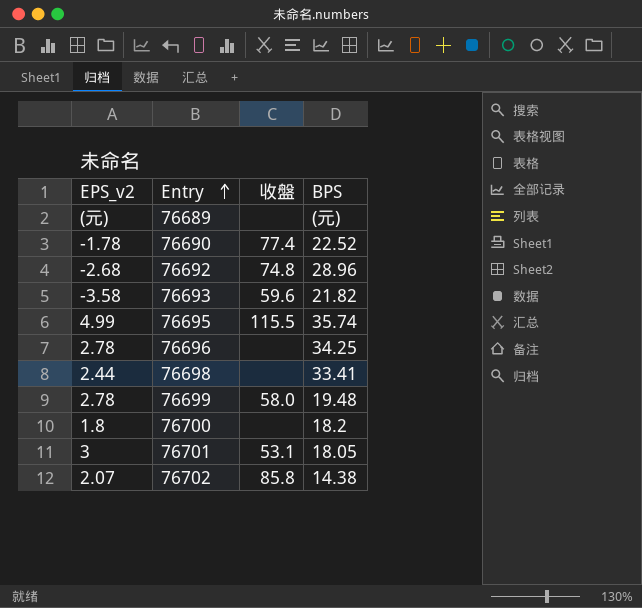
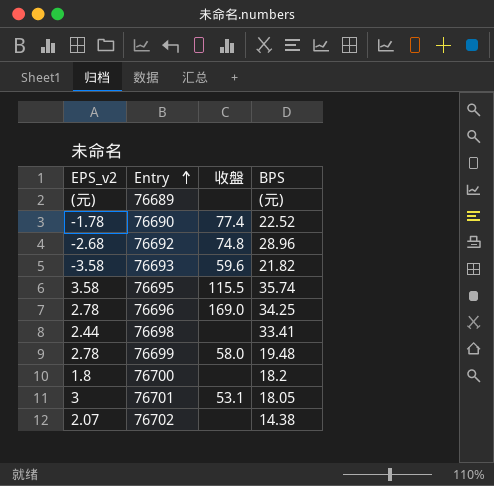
76695 | EPS_v2: 4.99 -> 3.58
76696 | 收盤: none -> 169.0
76702 | 收盤: 85.8 -> none

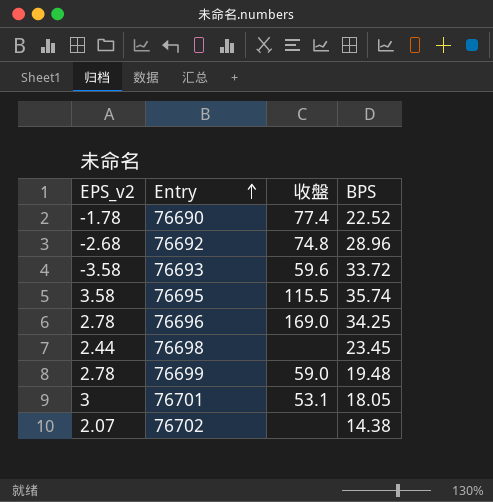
row 76689: (元) | none | (元) -> none
row 76700: 1.8 | none | 18.2 -> none
76693 | BPS: 21.82 -> 33.72
76698 | BPS: 33.41 -> 23.45
76699 | 收盤: 58.0 -> 59.0

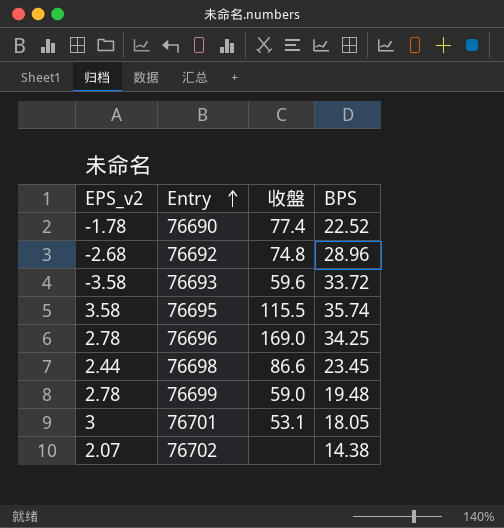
76698 | 收盤: none -> 86.6

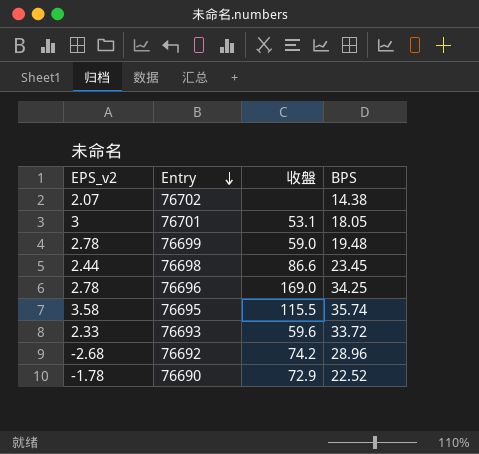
row order: Entry ascending -> Entry descending
76693 | EPS_v2: -3.58 -> 2.33
76692 | 收盤: 74.8 -> 74.2
76690 | 收盤: 77.4 -> 72.9

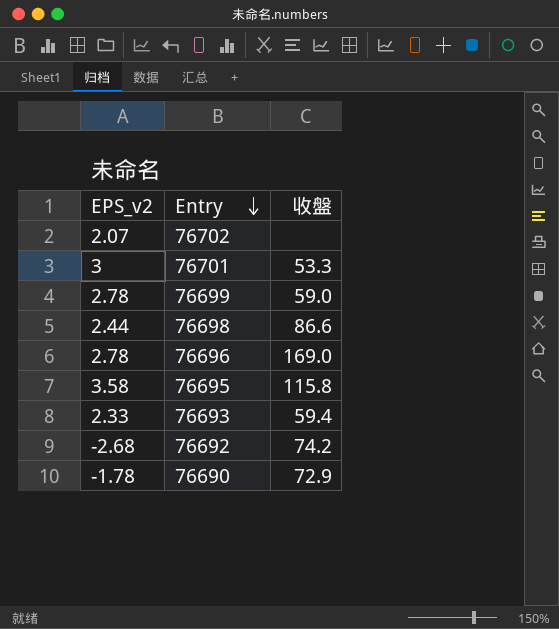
column BPS | position: 4 -> none
76701 | 收盤: 53.1 -> 53.3
76695 | 收盤: 115.5 -> 115.8
76693 | 收盤: 59.6 -> 59.4

